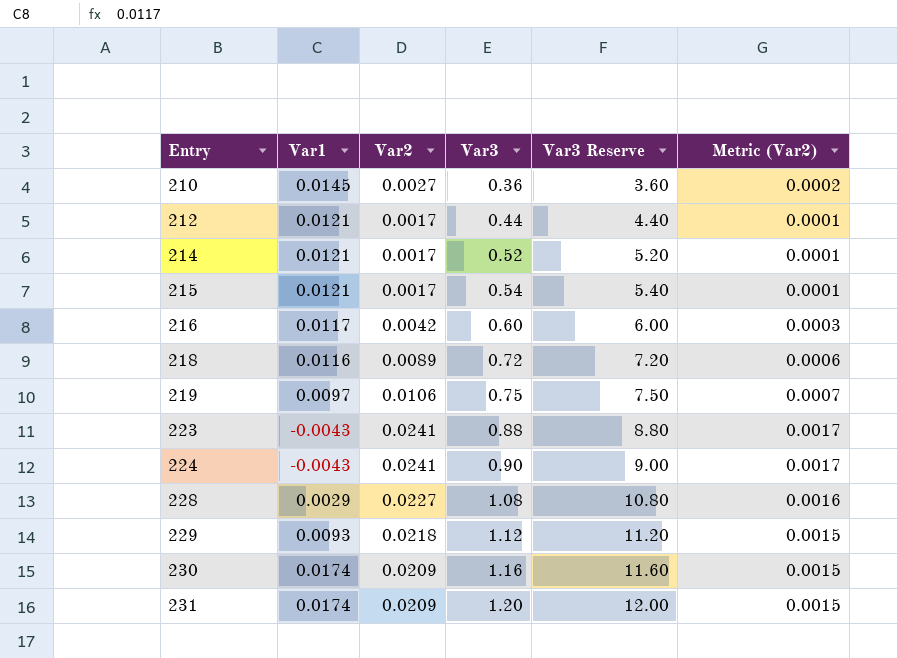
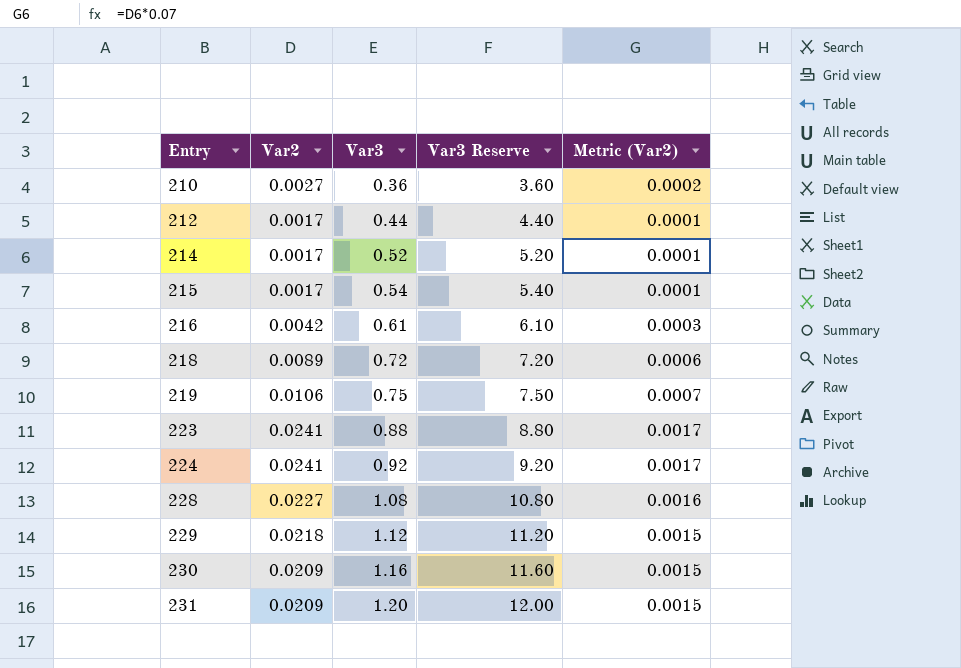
column Var1 | position: 2 -> none
216 | Var3: 0.60 -> 0.61
216 | Var3 Reserve: 6.00 -> 6.10
224 | Var3: 0.90 -> 0.92
224 | Var3 Reserve: 9.00 -> 9.20

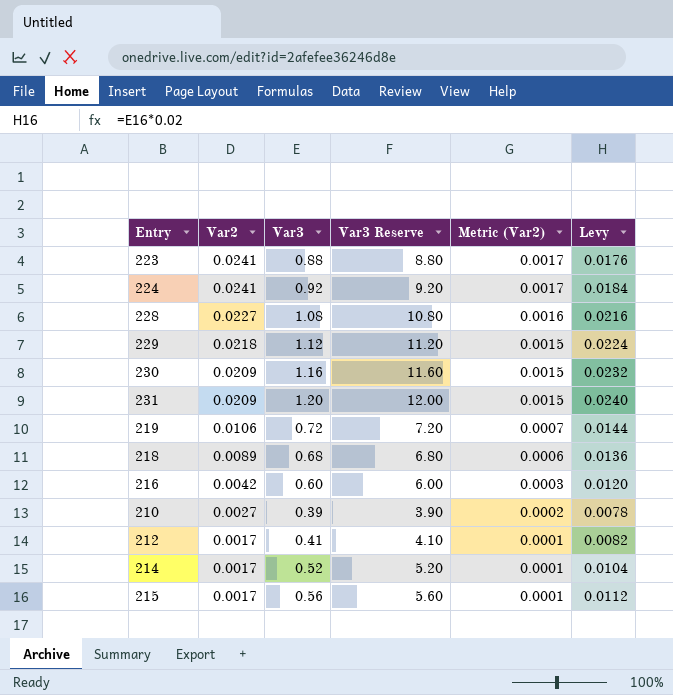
row order: Entry ascending -> Var2 descending
column Levy | formula: none -> [Var3] * 0.02
219 | Var3: 0.75 -> 0.72
219 | Var3 Reserve: 7.50 -> 7.20
218 | Var3: 0.72 -> 0.68
218 | Var3 Reserve: 7.20 -> 6.80
216 | Var3: 0.61 -> 0.60
216 | Var3 Reserve: 6.10 -> 6.00
210 | Var3: 0.36 -> 0.39
210 | Var3 Reserve: 3.60 -> 3.90
212 | Var3: 0.44 -> 0.41
212 | Var3 Reserve: 4.40 -> 4.10
215 | Var3: 0.54 -> 0.56
215 | Var3 Reserve: 5.40 -> 5.60

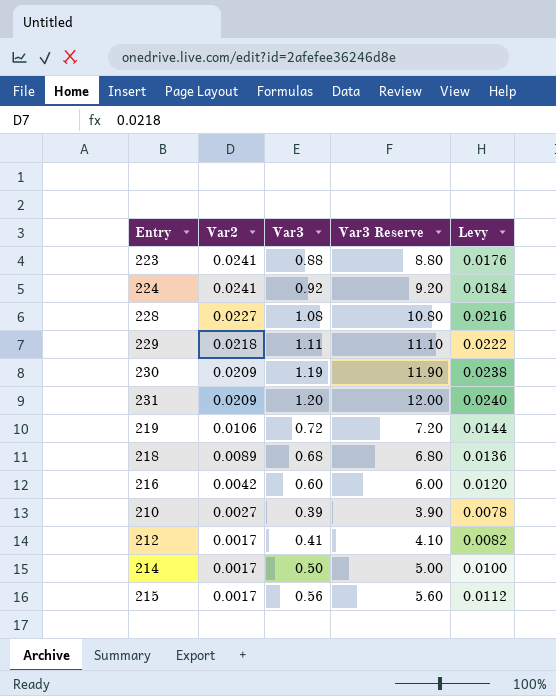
column Metric (Var2) | formula: [Var2] * 0.07 -> none
229 | Var3: 1.12 -> 1.11
229 | Var3 Reserve: 11.20 -> 11.10
229 | Levy: 0.0224 -> 0.0222
230 | Var3: 1.16 -> 1.19
230 | Var3 Reserve: 11.60 -> 11.90
230 | Levy: 0.0232 -> 0.0238
214 | Var3: 0.52 -> 0.50
214 | Var3 Reserve: 5.20 -> 5.00
214 | Levy: 0.0104 -> 0.0100

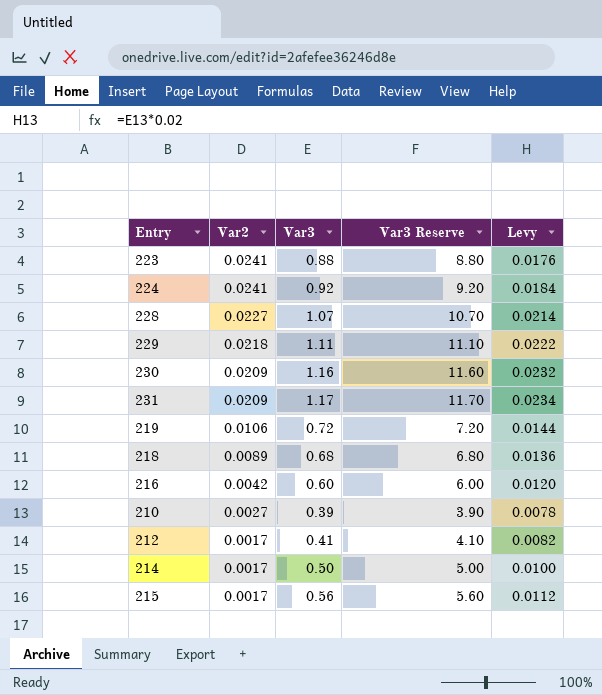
228 | Var3: 1.08 -> 1.07
228 | Var3 Reserve: 10.80 -> 10.70
228 | Levy: 0.0216 -> 0.0214
230 | Var3: 1.19 -> 1.16
230 | Var3 Reserve: 11.90 -> 11.60
230 | Levy: 0.0238 -> 0.0232
231 | Var3: 1.20 -> 1.17
231 | Var3 Reserve: 12.00 -> 11.70
231 | Levy: 0.0240 -> 0.0234

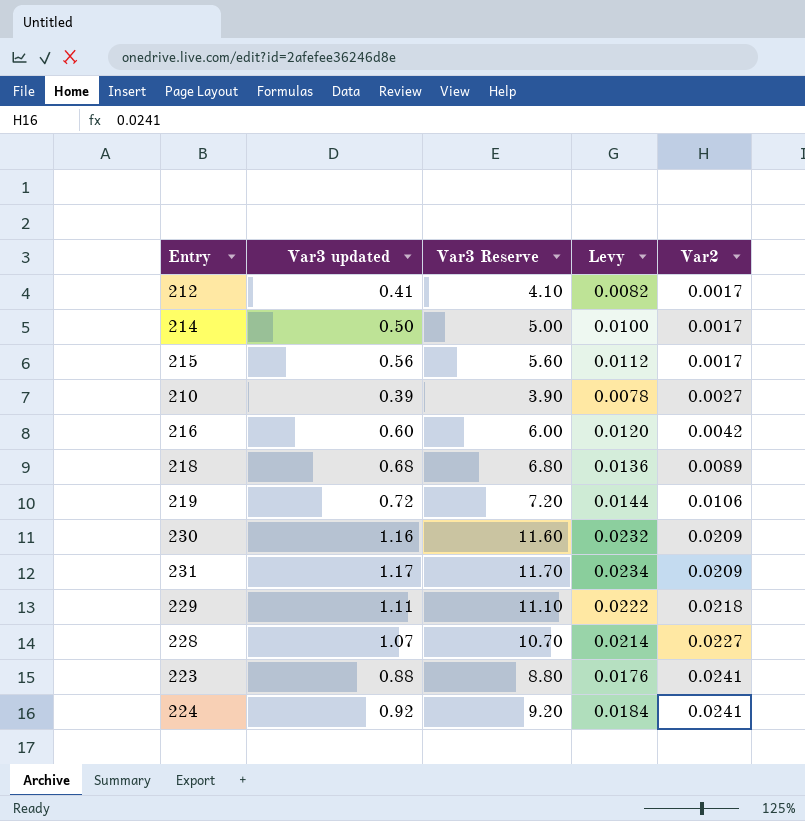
row order: Var2 descending -> Var2 ascending
column name: Var3 -> Var3 updated
column Var2 | position: 2 -> 5

